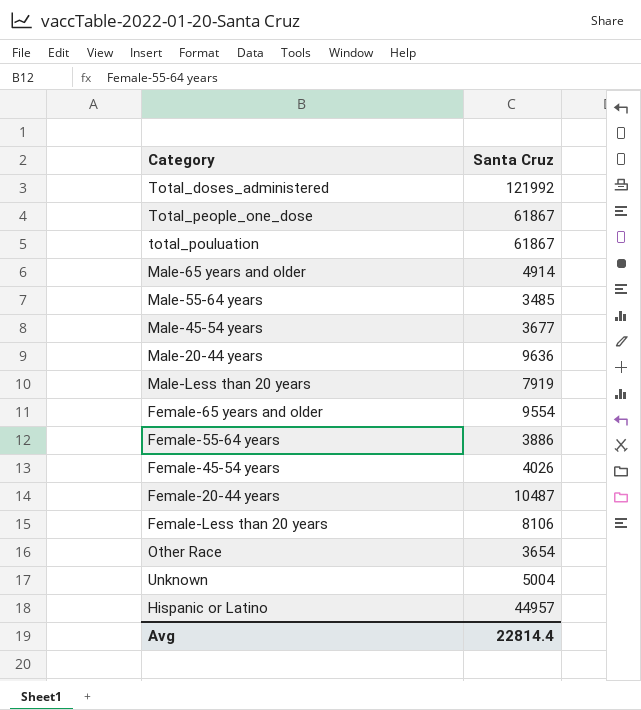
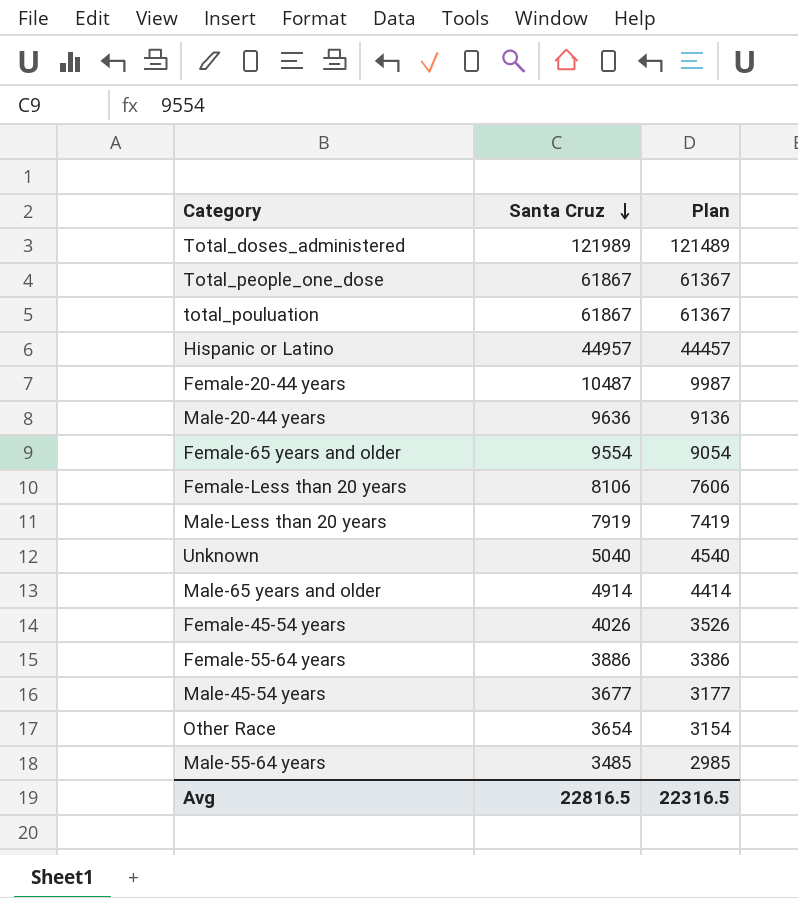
row order: none -> Santa Cruz descending
column Plan | formula: none -> [Santa Cruz] - 500
Total_doses_administered | Santa Cruz: 121992 -> 121989
Unknown | Santa Cruz: 5004 -> 5040
Avg | Santa Cruz: 22814.4 -> 22816.5

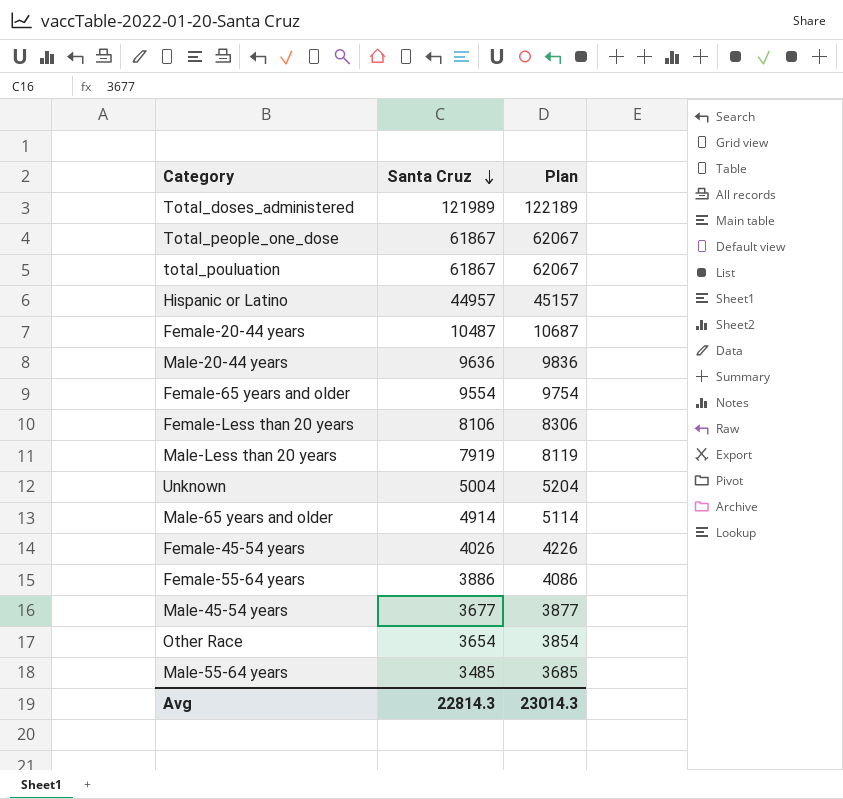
column Plan | formula: [Santa Cruz] - 500 -> [Santa Cruz] + 200
Unknown | Santa Cruz: 5040 -> 5004
Avg | Santa Cruz: 22816.5 -> 22814.3
Avg | Plan: 22316.5 -> 23014.3

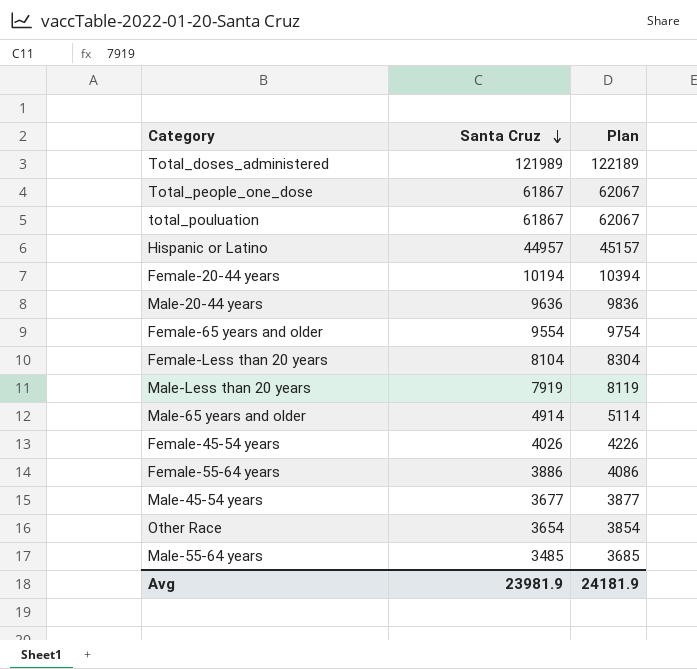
row Unknown: 5004 | 5204 -> none
Female-20-44 years | Santa Cruz: 10487 -> 10194
Female-20-44 years | Plan: 10687 -> 10394
Female-Less than 20 years | Santa Cruz: 8106 -> 8104
Female-Less than 20 years | Plan: 8306 -> 8304
Avg | Santa Cruz: 22814.3 -> 23981.9
Avg | Plan: 23014.3 -> 24181.9

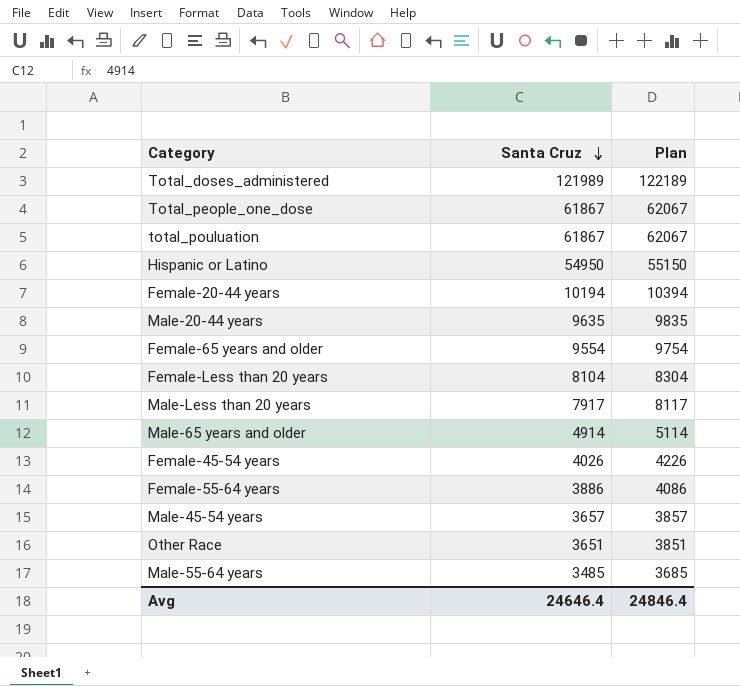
Hispanic or Latino | Santa Cruz: 44957 -> 54950
Hispanic or Latino | Plan: 45157 -> 55150
Male-20-44 years | Santa Cruz: 9636 -> 9635
Male-20-44 years | Plan: 9836 -> 9835
Male-Less than 20 years | Santa Cruz: 7919 -> 7917
Male-Less than 20 years | Plan: 8119 -> 8117
Male-45-54 years | Santa Cruz: 3677 -> 3657
Male-45-54 years | Plan: 3877 -> 3857
Other Race | Santa Cruz: 3654 -> 3651
Other Race | Plan: 3854 -> 3851
Avg | Santa Cruz: 23981.9 -> 24646.4
Avg | Plan: 24181.9 -> 24846.4

